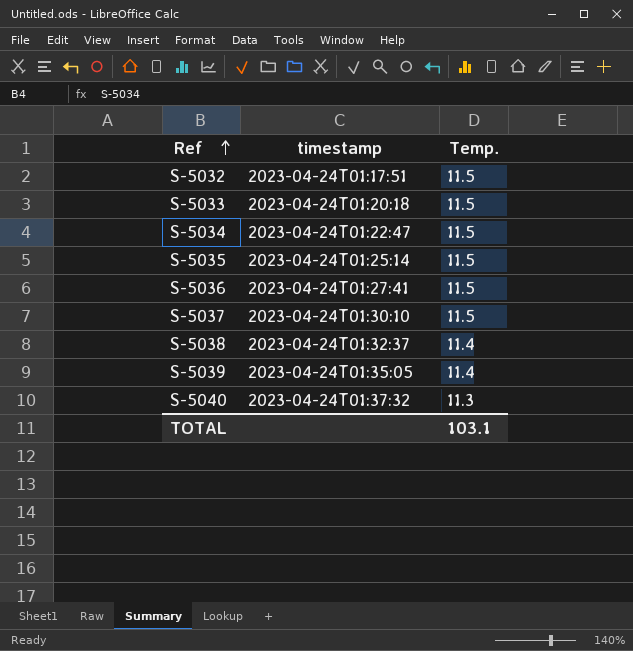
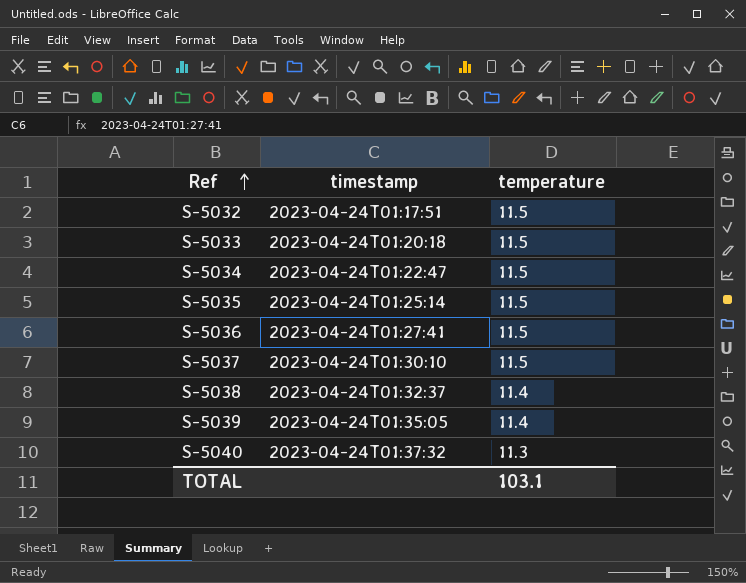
column name: Temp. -> temperature

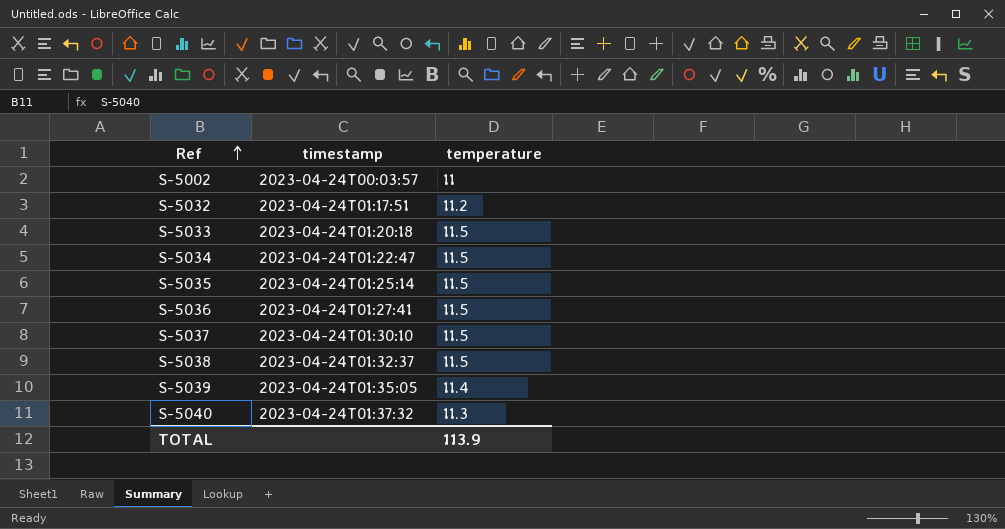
row S-5002: none -> 2023-04-24T00:03:57 | 11
S-5032 | temperature: 11.5 -> 11.2
S-5038 | temperature: 11.4 -> 11.5
TOTAL | temperature: 103.1 -> 113.9

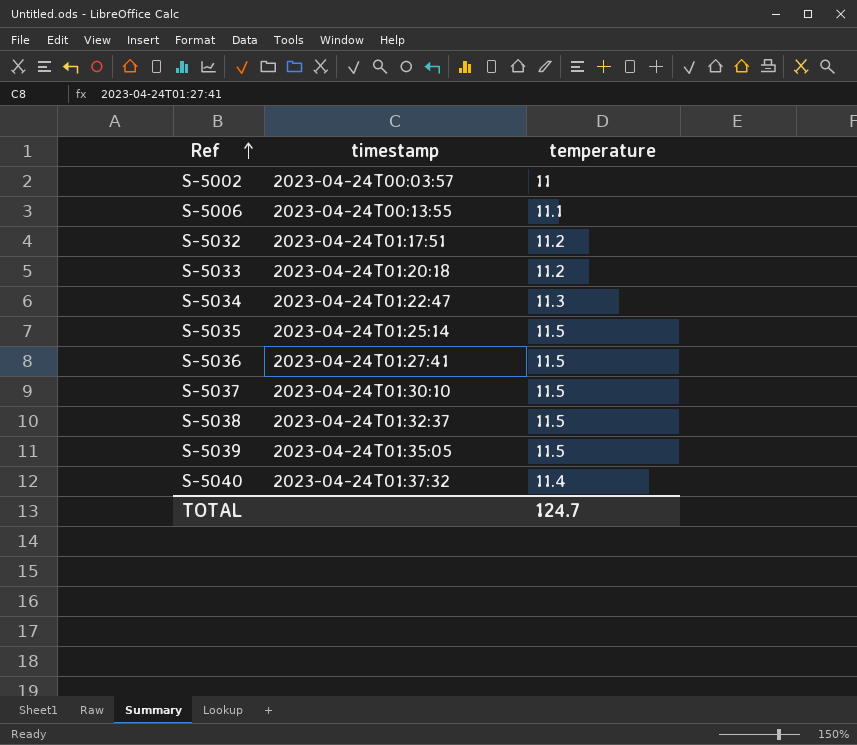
row S-5006: none -> 2023-04-24T00:13:55 | 11.1
S-5033 | temperature: 11.5 -> 11.2
S-5034 | temperature: 11.5 -> 11.3
S-5039 | temperature: 11.4 -> 11.5
S-5040 | temperature: 11.3 -> 11.4
TOTAL | temperature: 113.9 -> 124.7

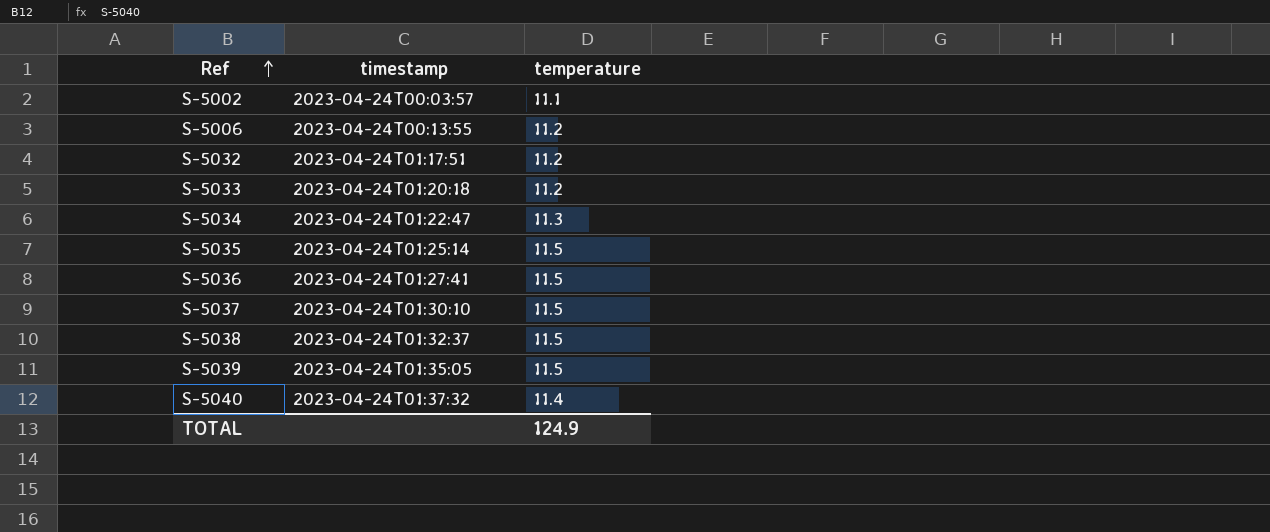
S-5002 | temperature: 11 -> 11.1
S-5006 | temperature: 11.1 -> 11.2
TOTAL | temperature: 124.7 -> 124.9

